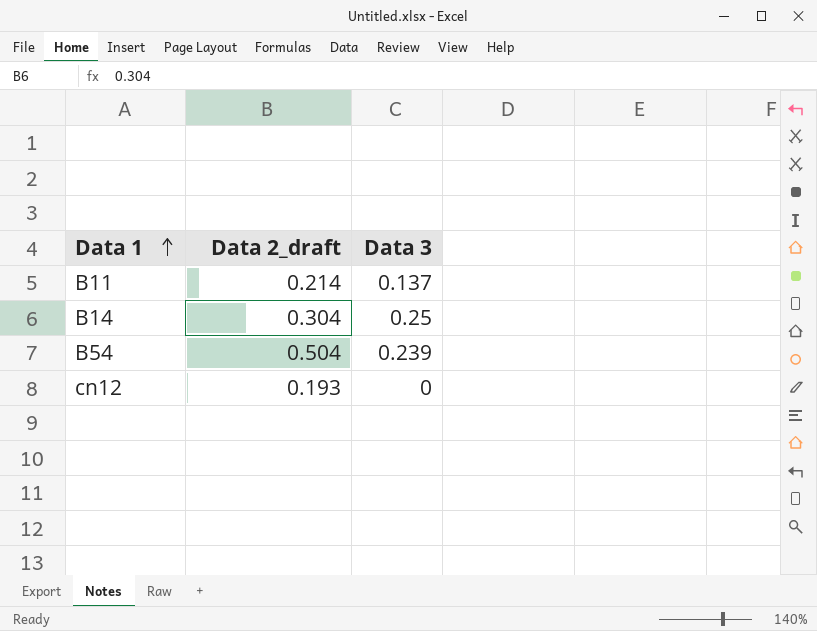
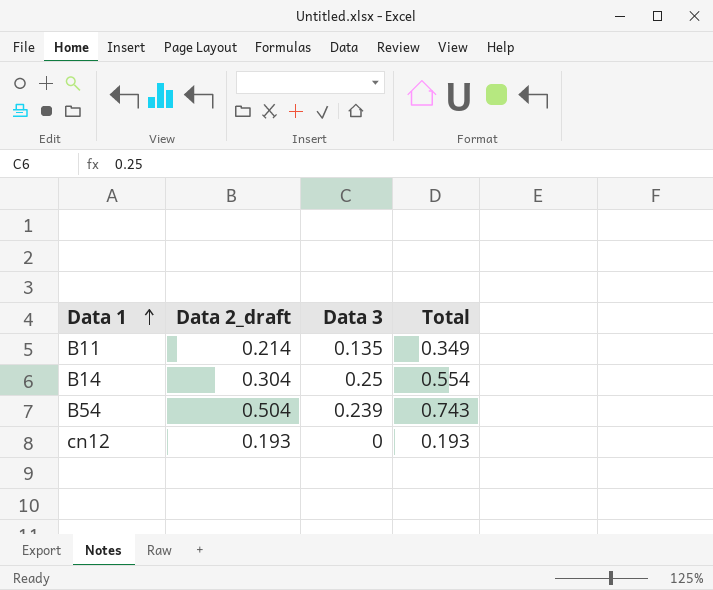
column Total | formula: none -> [Data 2_draft] + [Data 3]
B11 | Data 3: 0.137 -> 0.135

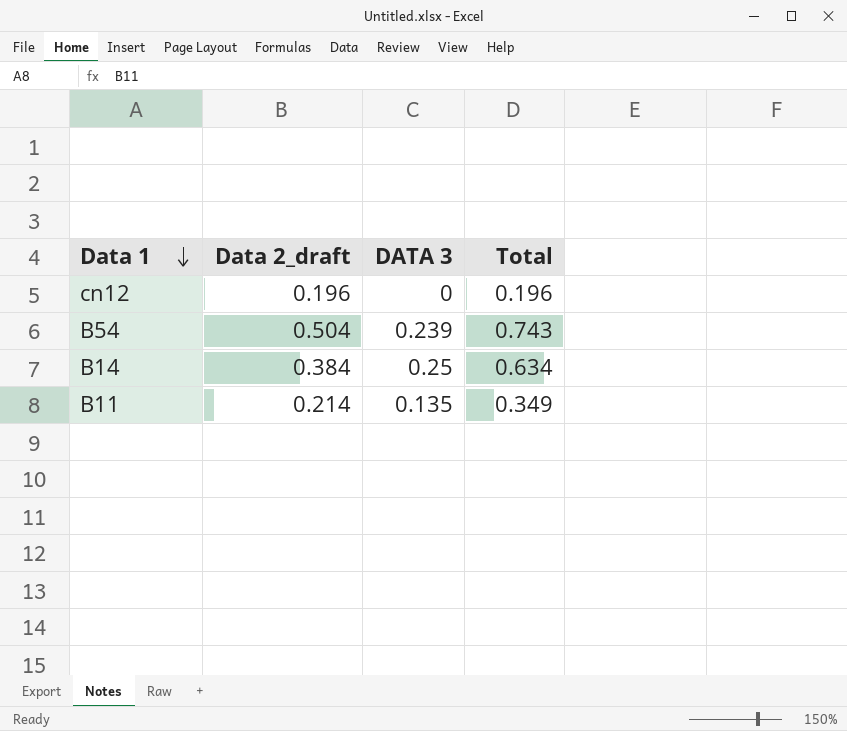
row order: Data 1 ascending -> Data 1 descending
column name: Data 3 -> DATA 3
cn12 | Data 2_draft: 0.193 -> 0.196
cn12 | Total: 0.193 -> 0.196
B14 | Data 2_draft: 0.304 -> 0.384
B14 | Total: 0.554 -> 0.634

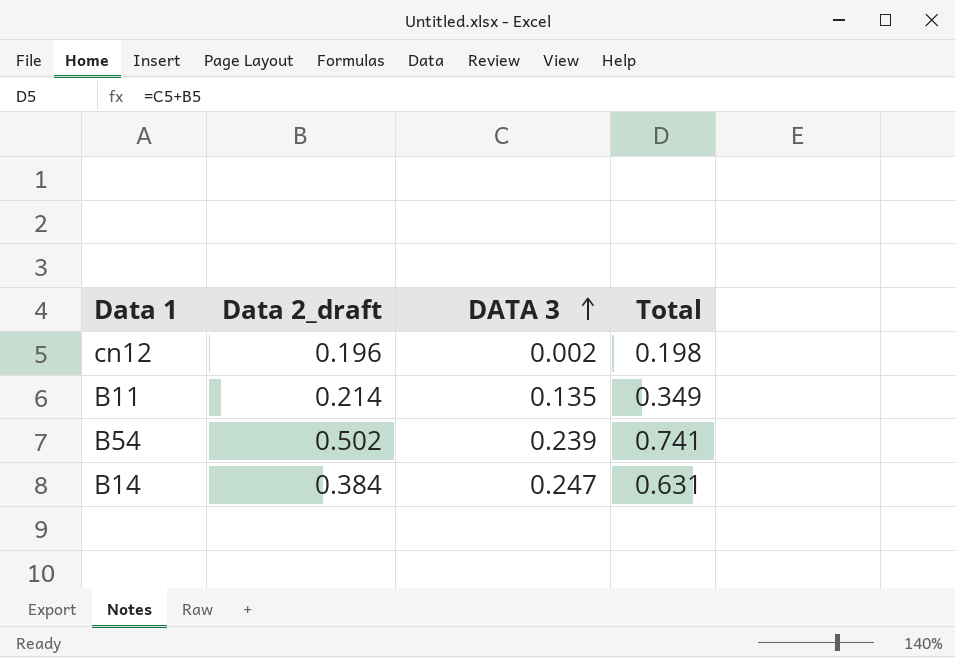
row order: Data 1 descending -> DATA 3 ascending
cn12 | DATA 3: 0 -> 0.002
cn12 | Total: 0.196 -> 0.198
B54 | Data 2_draft: 0.504 -> 0.502
B54 | Total: 0.743 -> 0.741
B14 | DATA 3: 0.25 -> 0.247
B14 | Total: 0.634 -> 0.631

